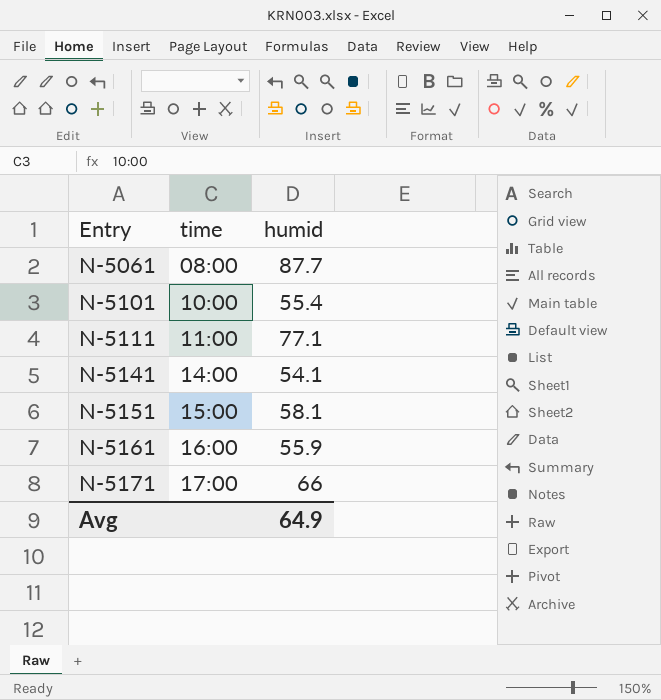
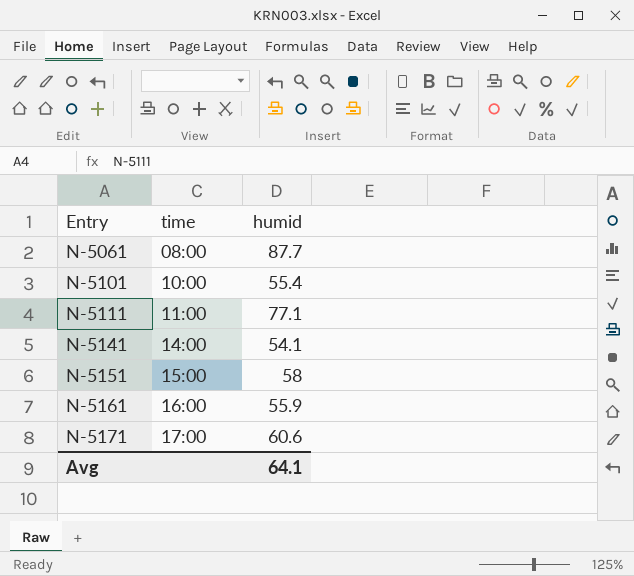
N-5151 | humid: 58.1 -> 58
N-5171 | humid: 66 -> 60.6
Avg | humid: 64.9 -> 64.1

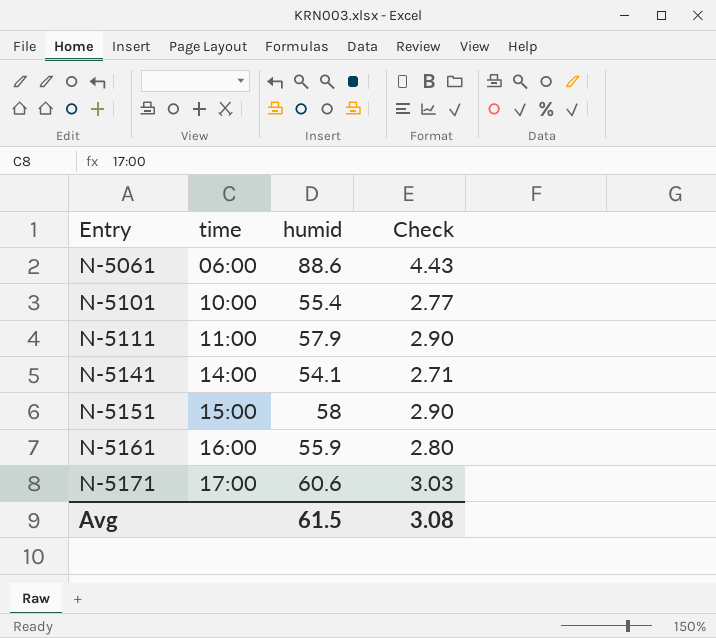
column Check | formula: none -> [humid] * 0.05
N-5061 | time: 08:00 -> 06:00
N-5061 | humid: 87.7 -> 88.6
N-5111 | humid: 77.1 -> 57.9
Avg | humid: 64.1 -> 61.5

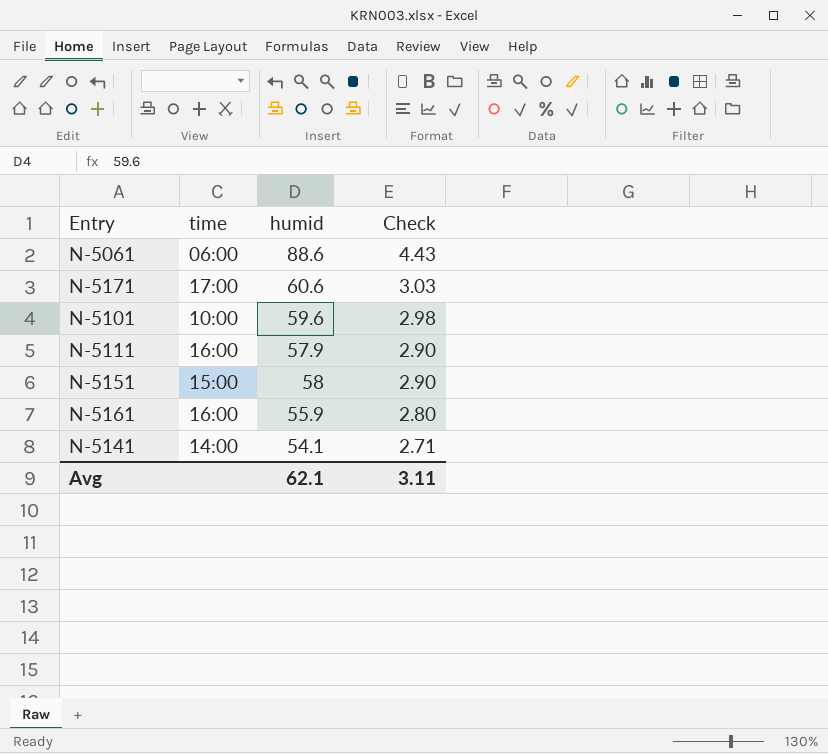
row order: Entry ascending -> Check descending
N-5101 | humid: 55.4 -> 59.6
N-5101 | Check: 2.77 -> 2.98
N-5111 | time: 11:00 -> 16:00
Avg | humid: 61.5 -> 62.1
Avg | Check: 3.08 -> 3.11

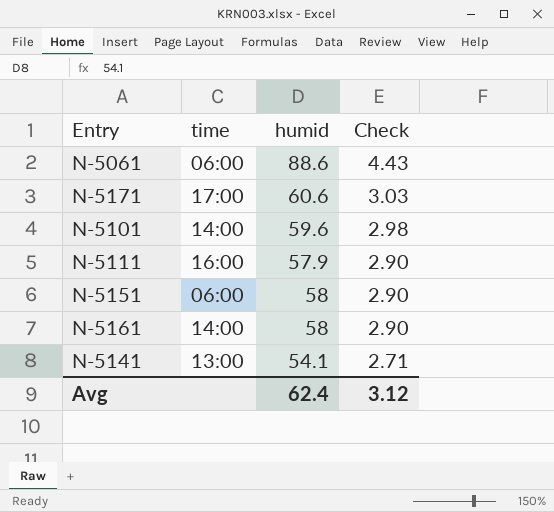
N-5101 | time: 10:00 -> 14:00
N-5151 | time: 15:00 -> 06:00
N-5161 | time: 16:00 -> 14:00
N-5161 | humid: 55.9 -> 58
N-5161 | Check: 2.80 -> 2.90
N-5141 | time: 14:00 -> 13:00
Avg | humid: 62.1 -> 62.4
Avg | Check: 3.11 -> 3.12

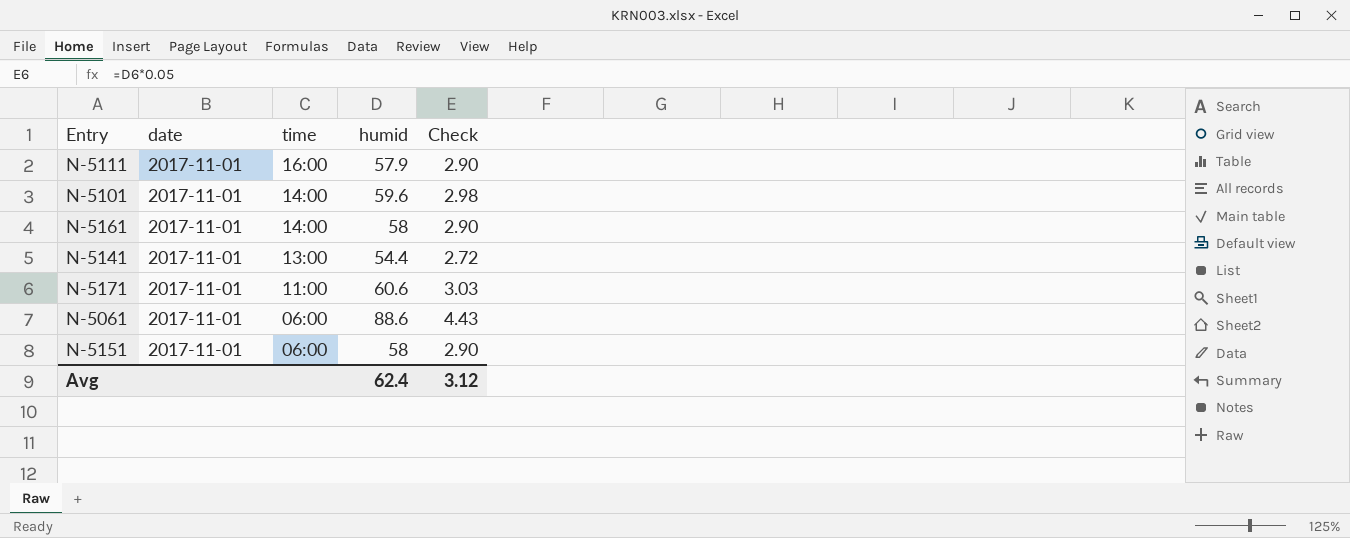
row order: Check descending -> time descending
column date | position: none -> 2
N-5141 | humid: 54.1 -> 54.4
N-5141 | Check: 2.71 -> 2.72
N-5171 | time: 17:00 -> 11:00

